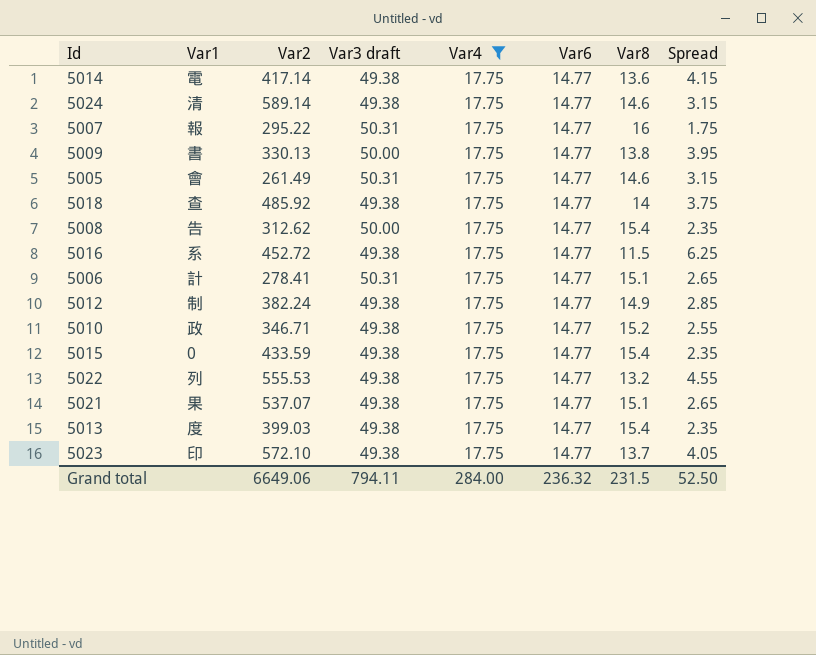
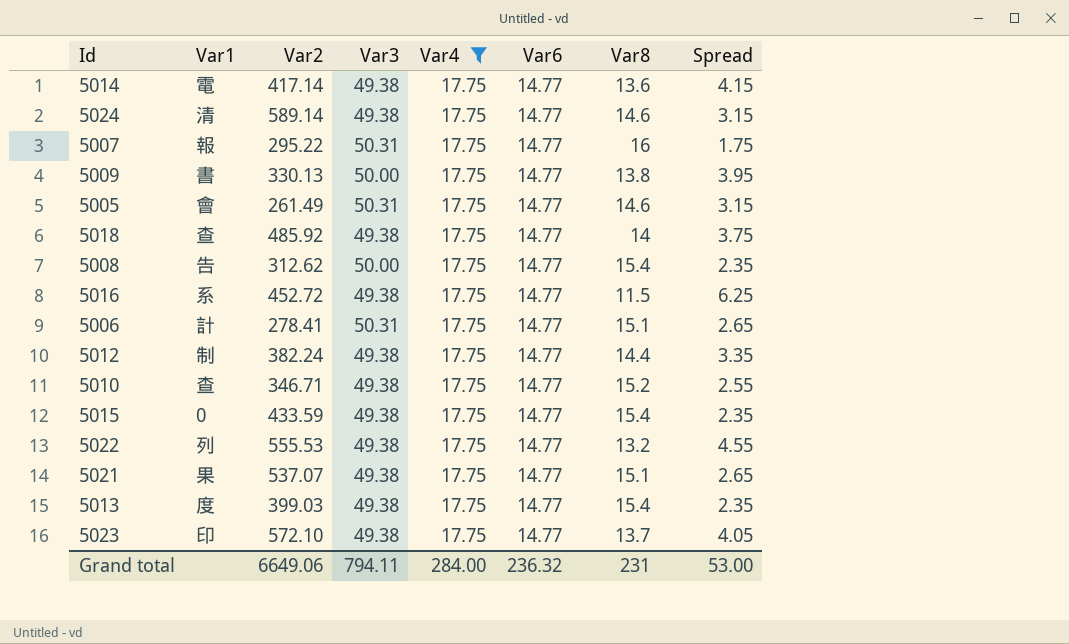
column name: Var3 draft -> Var3
5012 | Var8: 14.9 -> 14.4
5012 | Spread: 2.85 -> 3.35
5010 | Var1: 政 -> 查
Grand total | Var8: 231.5 -> 231
Grand total | Spread: 52.50 -> 53.00

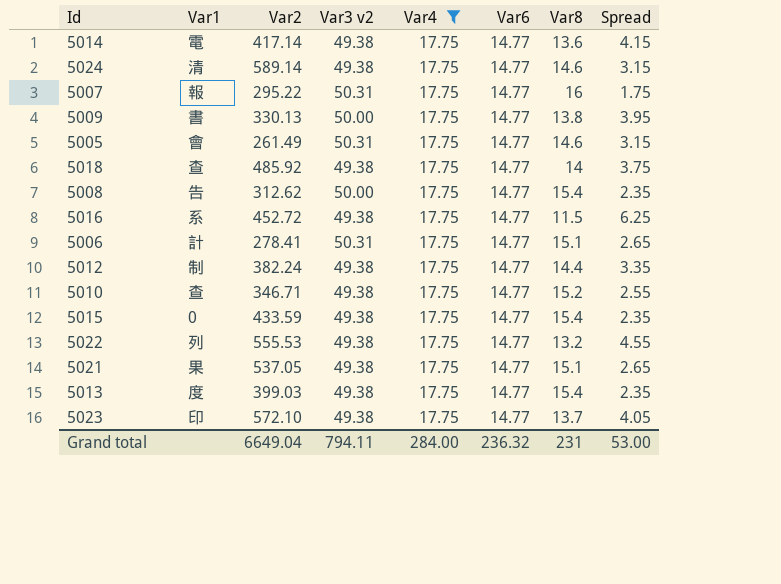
column name: Var3 -> Var3 v2
5021 | Var2: 537.07 -> 537.05
Grand total | Var2: 6649.06 -> 6649.04

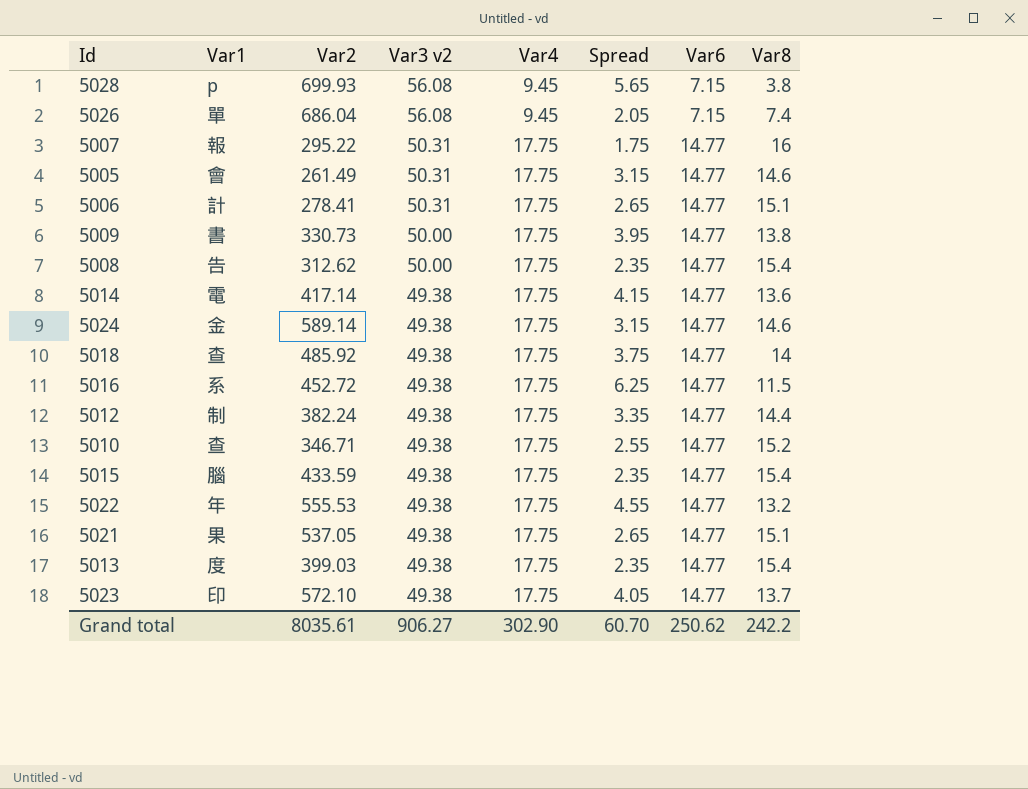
filter: Var4 = 17.75 -> none
row order: none -> Var3 v2 descending
column Spread | position: 8 -> 6
5009 | Var2: 330.13 -> 330.73
5024 | Var1: 清 -> 金
5015 | Var1: 0 -> 腦
5022 | Var1: 列 -> 年
Grand total | Var2: 6649.04 -> 8035.61
Grand total | Var3 v2: 794.11 -> 906.27
Grand total | Var4: 284.00 -> 302.90
Grand total | Spread: 53.00 -> 60.70
Grand total | Var6: 236.32 -> 250.62
Grand total | Var8: 231 -> 242.2

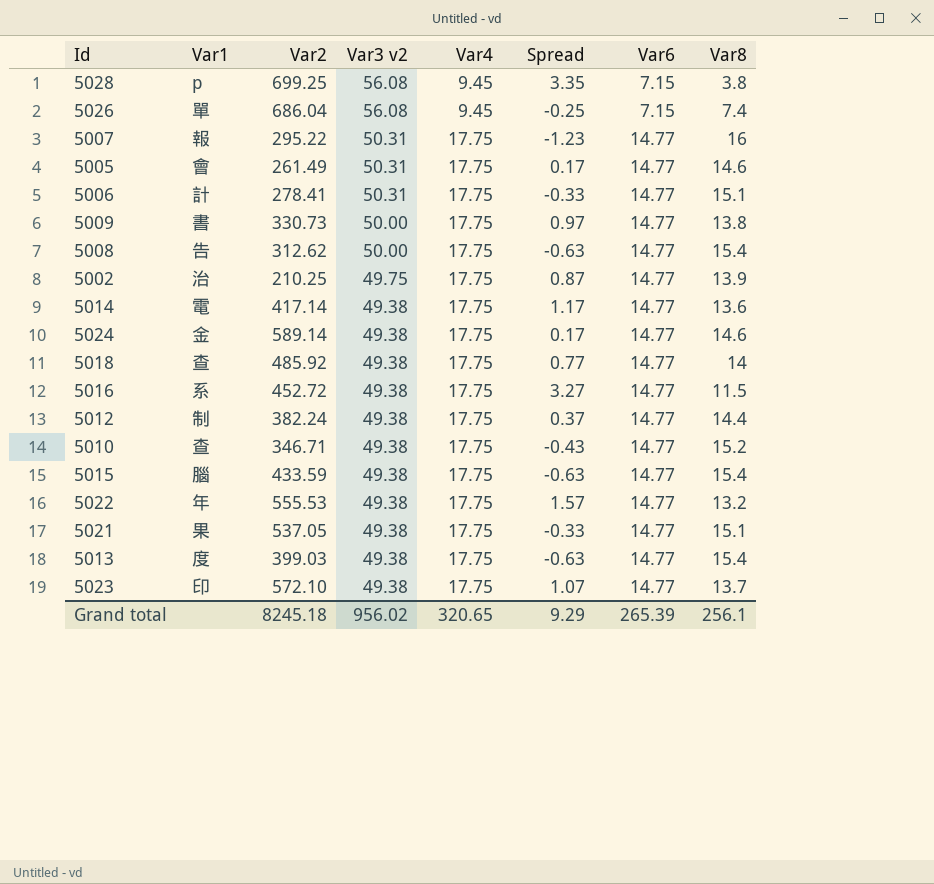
column Spread | formula: [Var4] - [Var8] -> [Var6] - [Var8]
5028 | Var2: 699.93 -> 699.25
row 5002: none -> 治 | 210.25 | 49.75 | 17.75 | 0.87 | 14.77 | 13.9
Grand total | Var2: 8035.61 -> 8245.18
Grand total | Var3 v2: 906.27 -> 956.02
Grand total | Var4: 302.90 -> 320.65
Grand total | Spread: 60.70 -> 9.29
Grand total | Var6: 250.62 -> 265.39
Grand total | Var8: 242.2 -> 256.1

